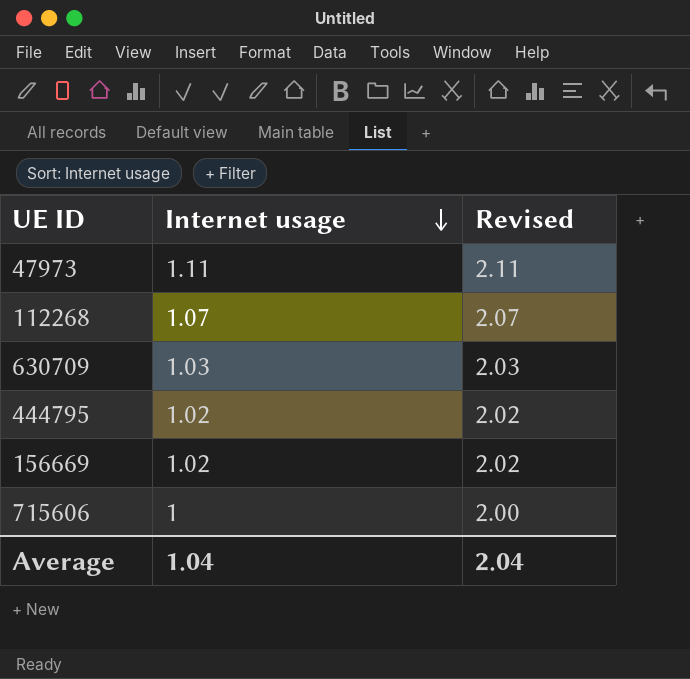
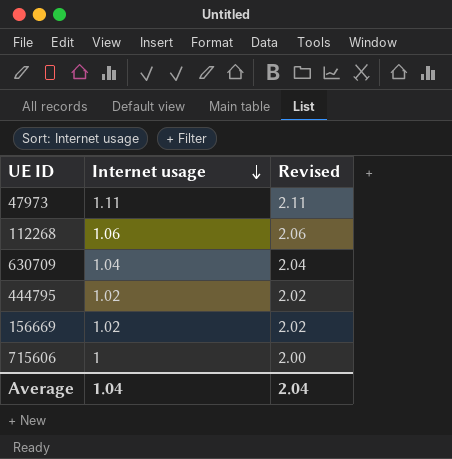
112268 | Internet usage: 1.07 -> 1.06
112268 | Revised: 2.07 -> 2.06
630709 | Internet usage: 1.03 -> 1.04
630709 | Revised: 2.03 -> 2.04

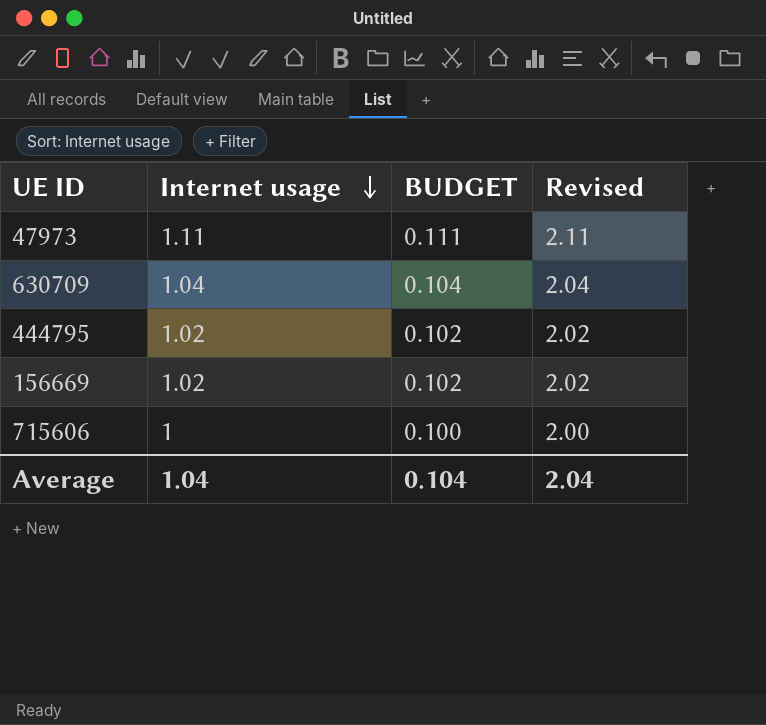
column BUDGET | formula: none -> [Internet usage] * 0.1
row 112268: 1.06 | 2.06 -> none

